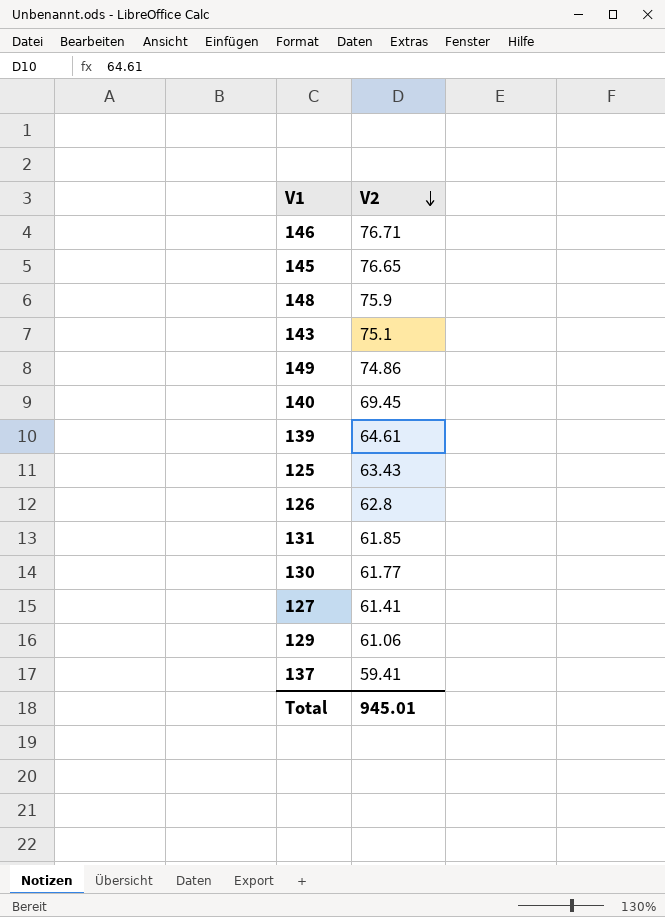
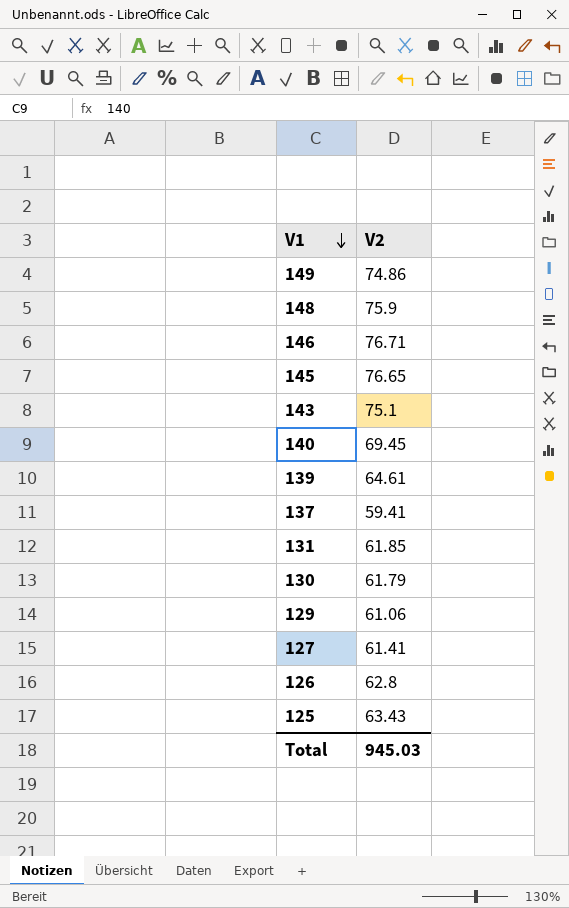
row order: V2 descending -> V1 descending
130 | V2: 61.77 -> 61.79
Total | V2: 945.01 -> 945.03

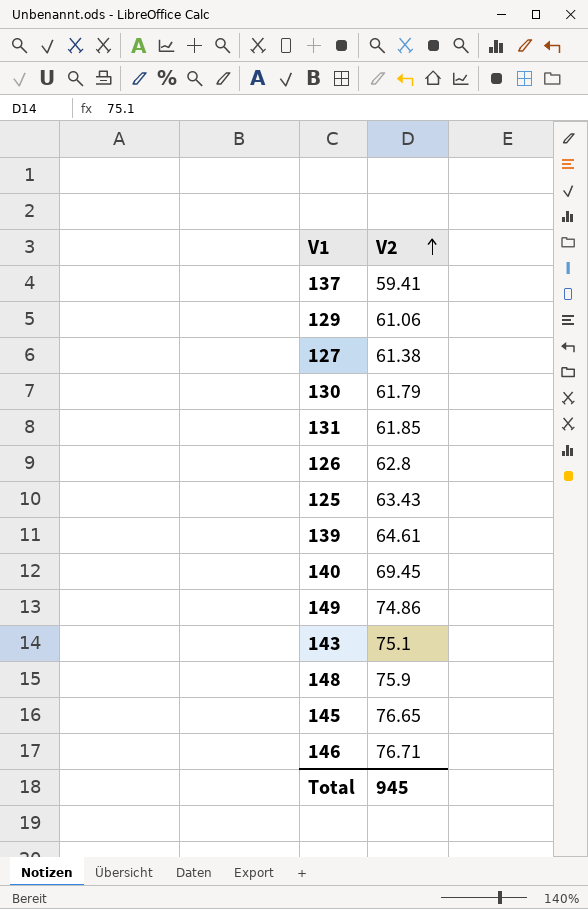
row order: V1 descending -> V2 ascending
127 | V2: 61.41 -> 61.38
Total | V2: 945.03 -> 945

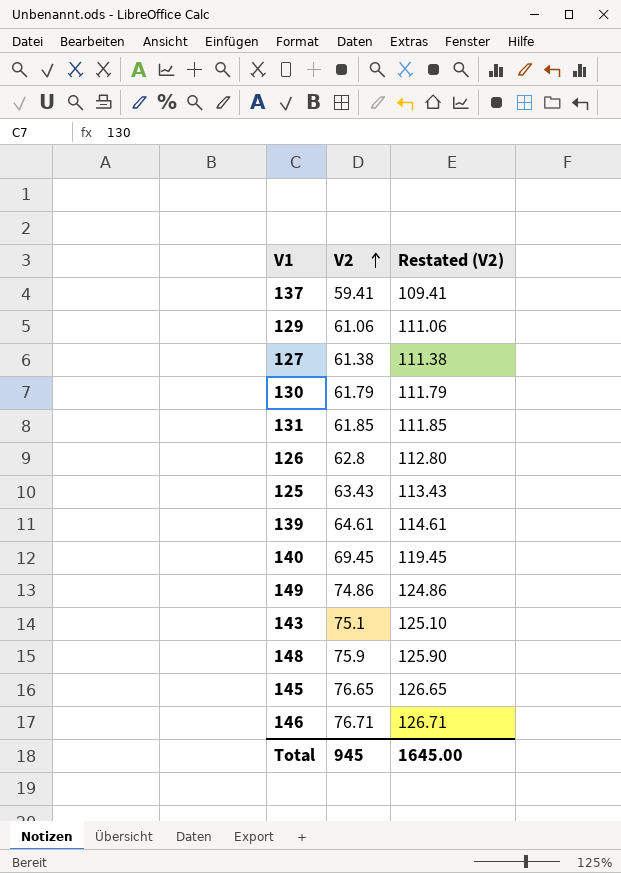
column Restated (V2) | formula: none -> [V2] + 50

